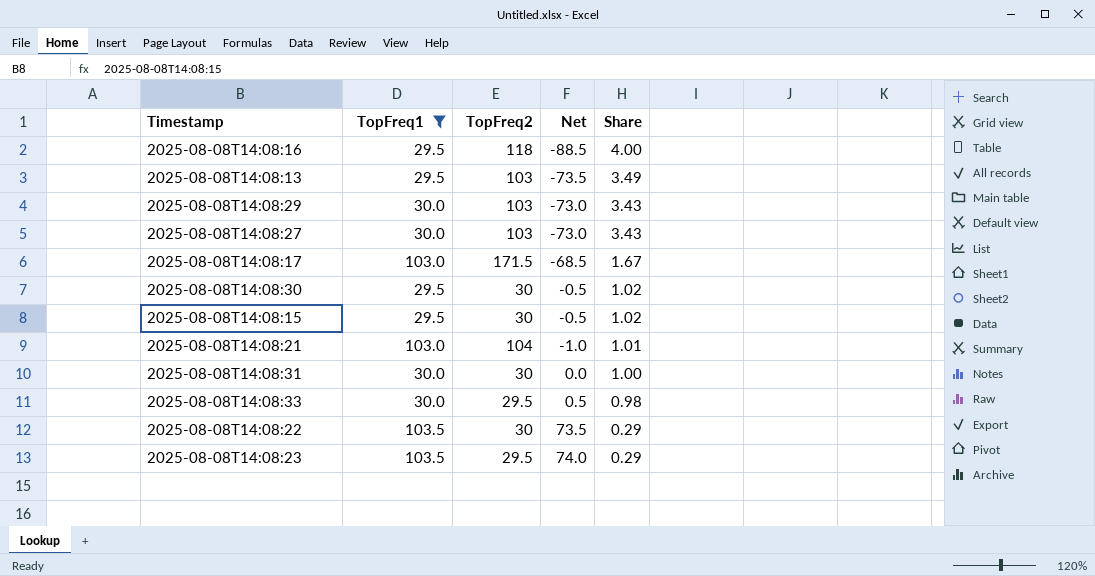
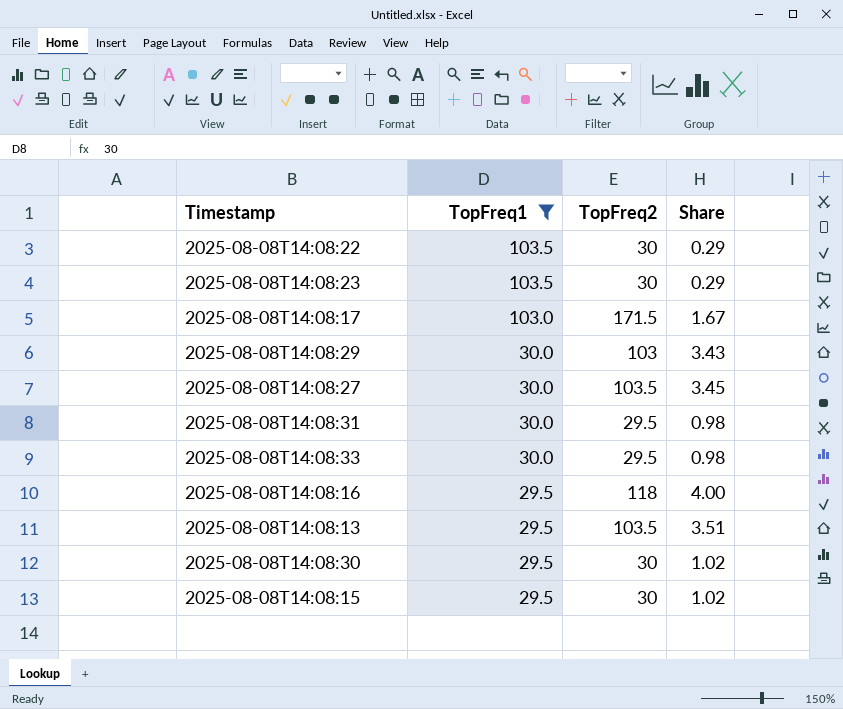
row order: Share descending -> TopFreq1 descending
column Net | formula: [TopFreq1] - [TopFreq2] -> none
row 2025-08-08T14:08:21: 103.0 | 104 | -1.0 | 1.01 -> none
2025-08-08T14:08:23 | TopFreq2: 29.5 -> 30
2025-08-08T14:08:27 | TopFreq2: 103 -> 103.5
2025-08-08T14:08:27 | Share: 3.43 -> 3.45
2025-08-08T14:08:31 | TopFreq2: 30 -> 29.5
2025-08-08T14:08:31 | Share: 1.00 -> 0.98
2025-08-08T14:08:13 | TopFreq2: 103 -> 103.5
2025-08-08T14:08:13 | Share: 3.49 -> 3.51

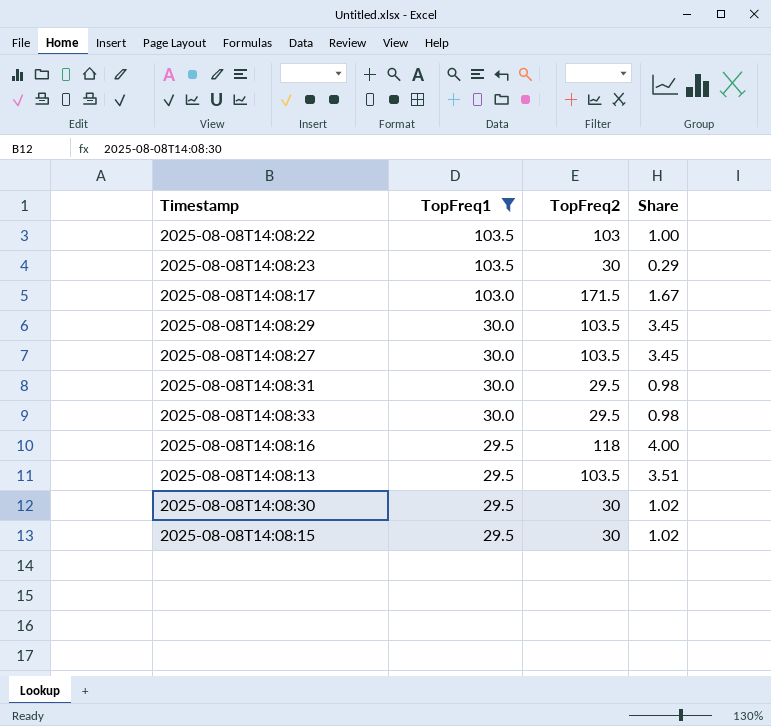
2025-08-08T14:08:22 | TopFreq2: 30 -> 103
2025-08-08T14:08:22 | Share: 0.29 -> 1.00
2025-08-08T14:08:29 | TopFreq2: 103 -> 103.5
2025-08-08T14:08:29 | Share: 3.43 -> 3.45

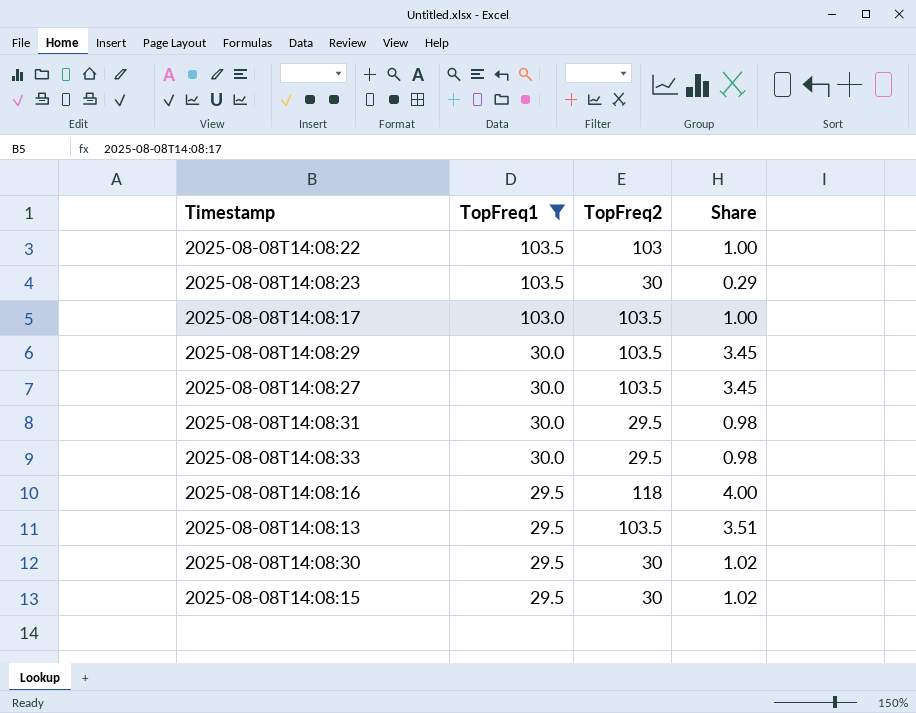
2025-08-08T14:08:17 | TopFreq2: 171.5 -> 103.5
2025-08-08T14:08:17 | Share: 1.67 -> 1.00

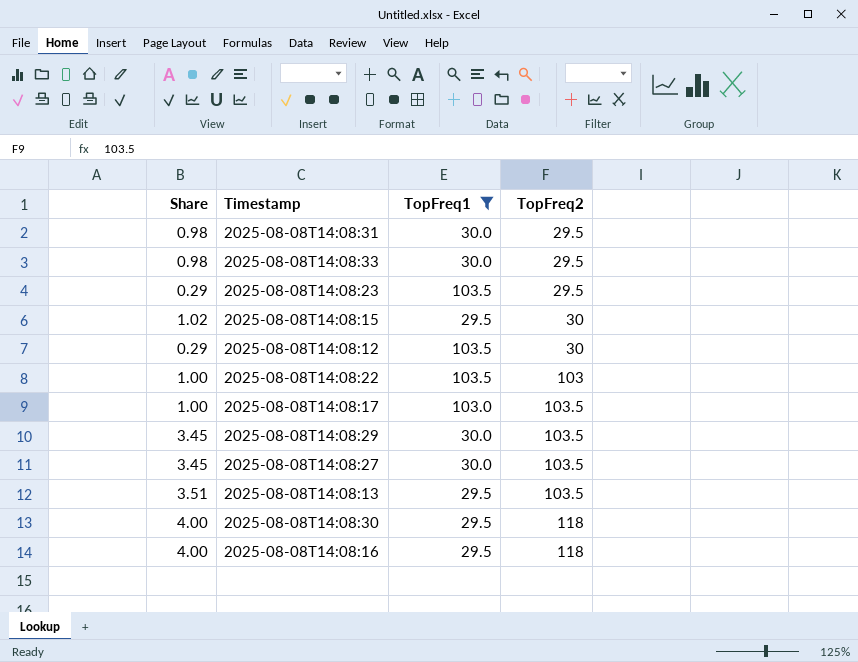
row order: TopFreq1 descending -> TopFreq2 ascending
column Share | position: 4 -> 1
2025-08-08T14:08:23 | TopFreq2: 30 -> 29.5
row 2025-08-08T14:08:12: none -> 0.29 | 103.5 | 30
2025-08-08T14:08:30 | Share: 1.02 -> 4.00
2025-08-08T14:08:30 | TopFreq2: 30 -> 118

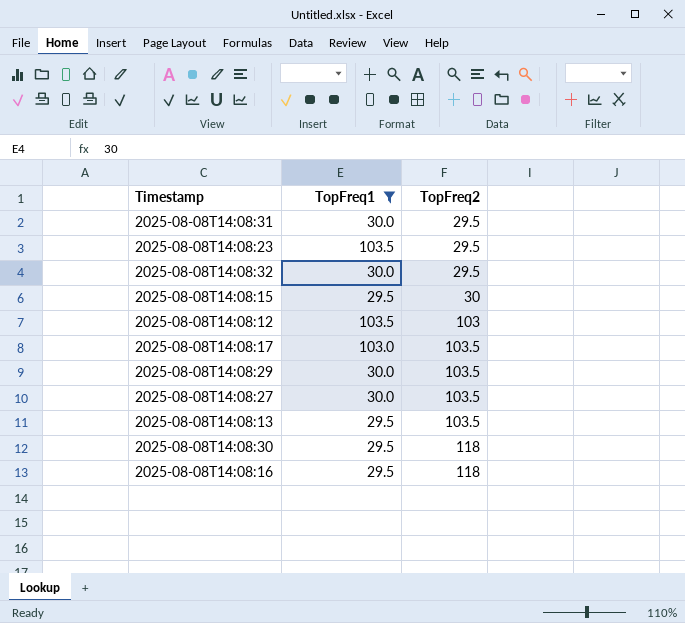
column Share | formula: [TopFreq2] / [TopFreq1] -> none
row 2025-08-08T14:08:33: 0.98 | 30.0 | 29.5 -> none
row 2025-08-08T14:08:22: 1.00 | 103.5 | 103 -> none
row 2025-08-08T14:08:32: none -> 30.0 | 29.5
2025-08-08T14:08:12 | TopFreq2: 30 -> 103

